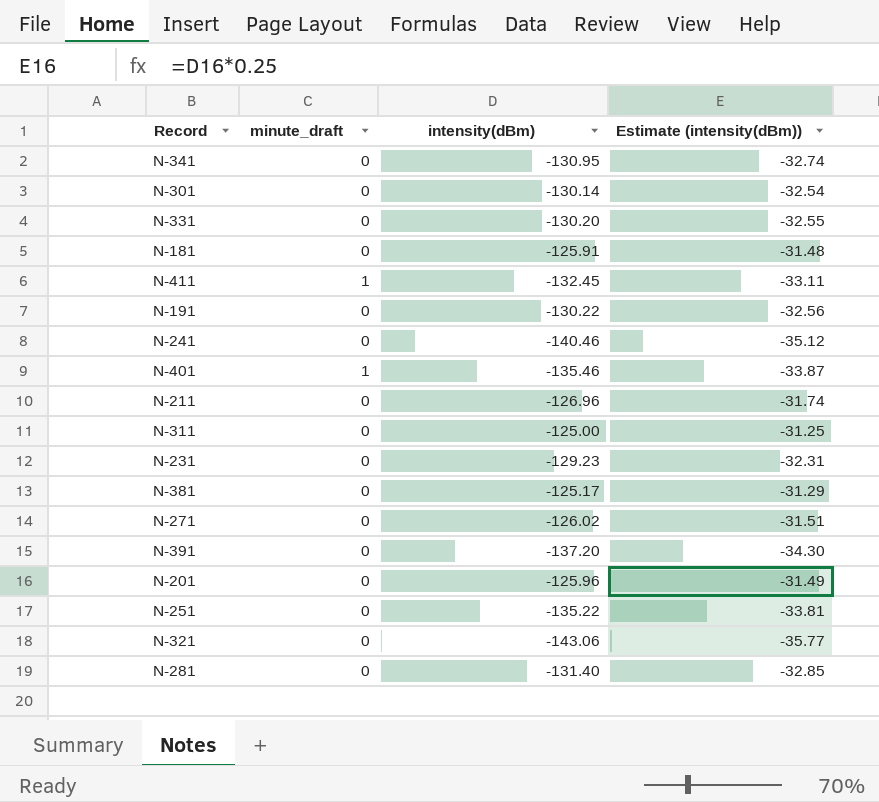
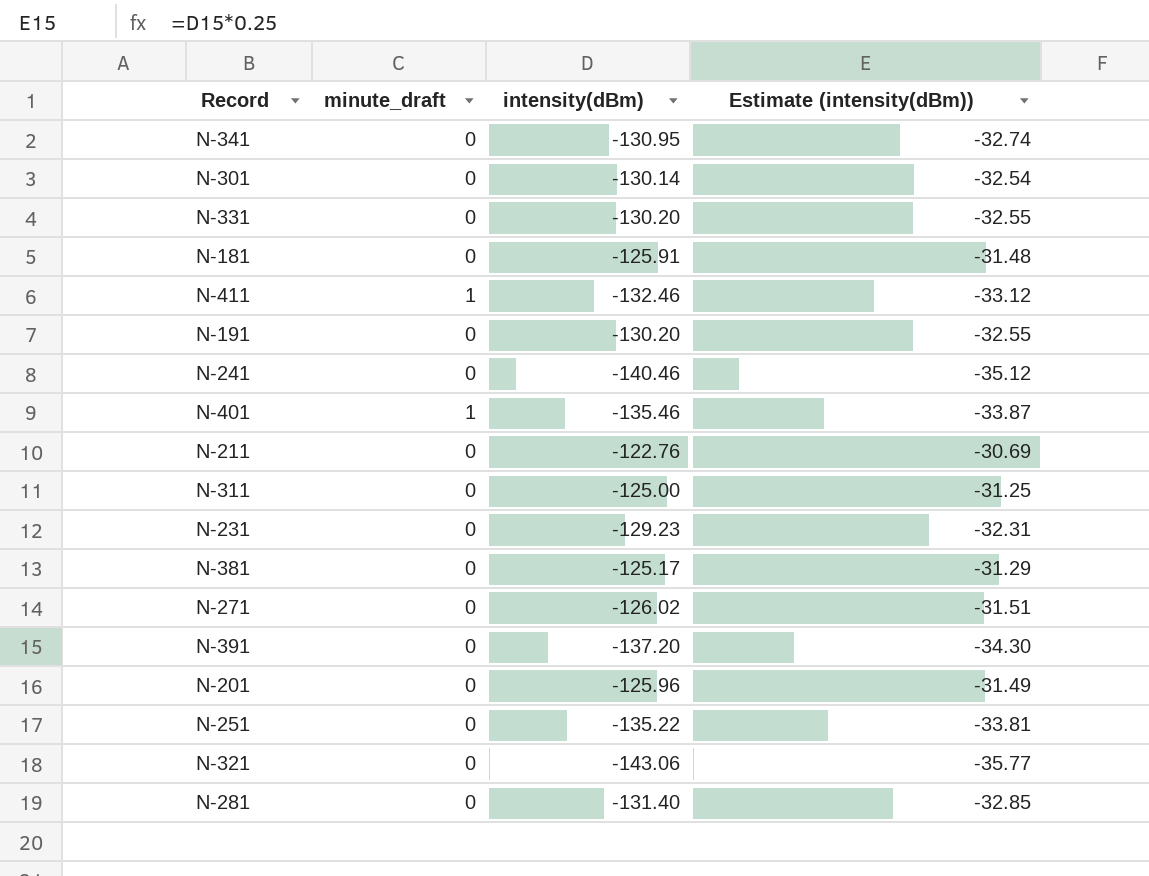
N-411 | intensity(dBm): -132.45 -> -132.46
N-411 | Estimate (intensity(dBm)): -33.11 -> -33.12
N-191 | intensity(dBm): -130.22 -> -130.20
N-191 | Estimate (intensity(dBm)): -32.56 -> -32.55
N-211 | intensity(dBm): -126.96 -> -122.76
N-211 | Estimate (intensity(dBm)): -31.74 -> -30.69

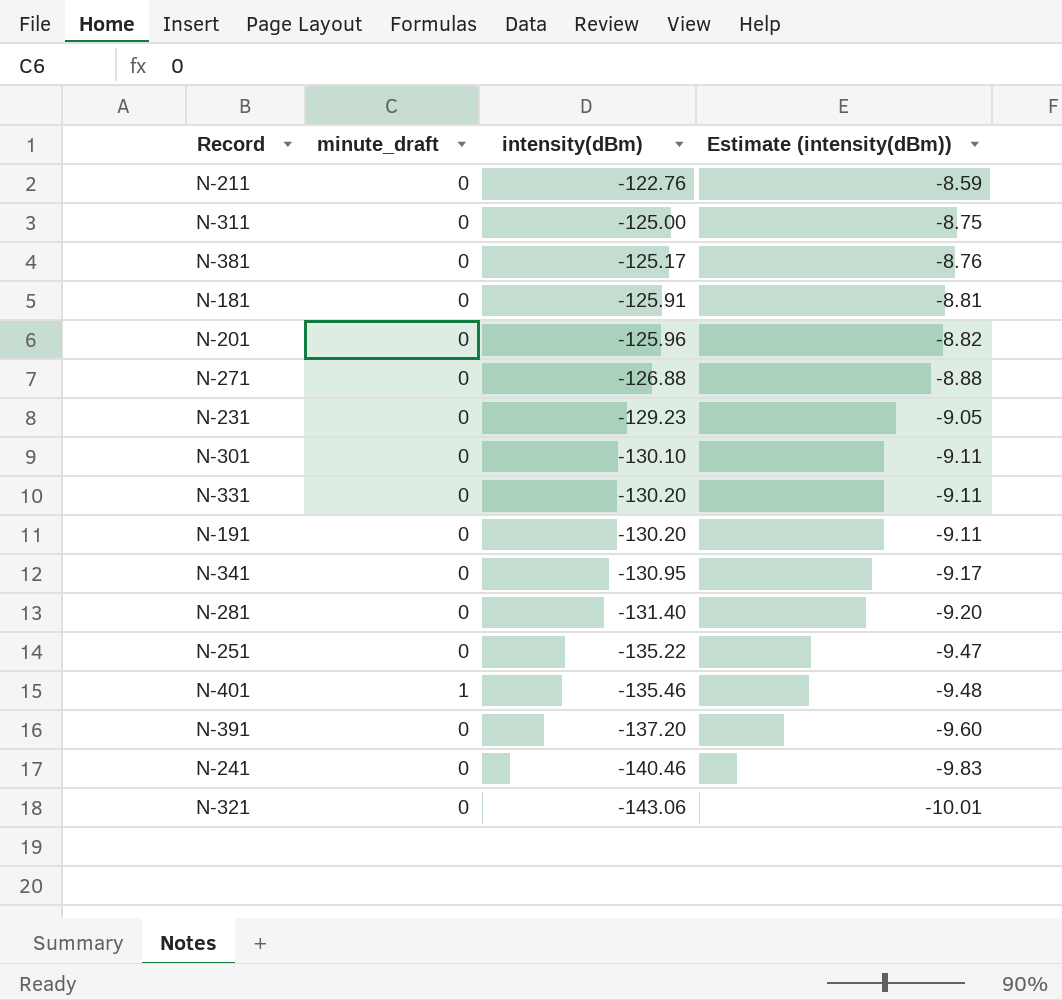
row order: none -> intensity(dBm) descending
column Estimate (intensity(dBm)) | formula: [intensity(dBm)] * 0.25 -> [intensity(dBm)] * 0.07
row N-411: 1 | -132.46 | -33.12 -> none
N-271 | intensity(dBm): -126.02 -> -126.88
N-301 | intensity(dBm): -130.14 -> -130.10

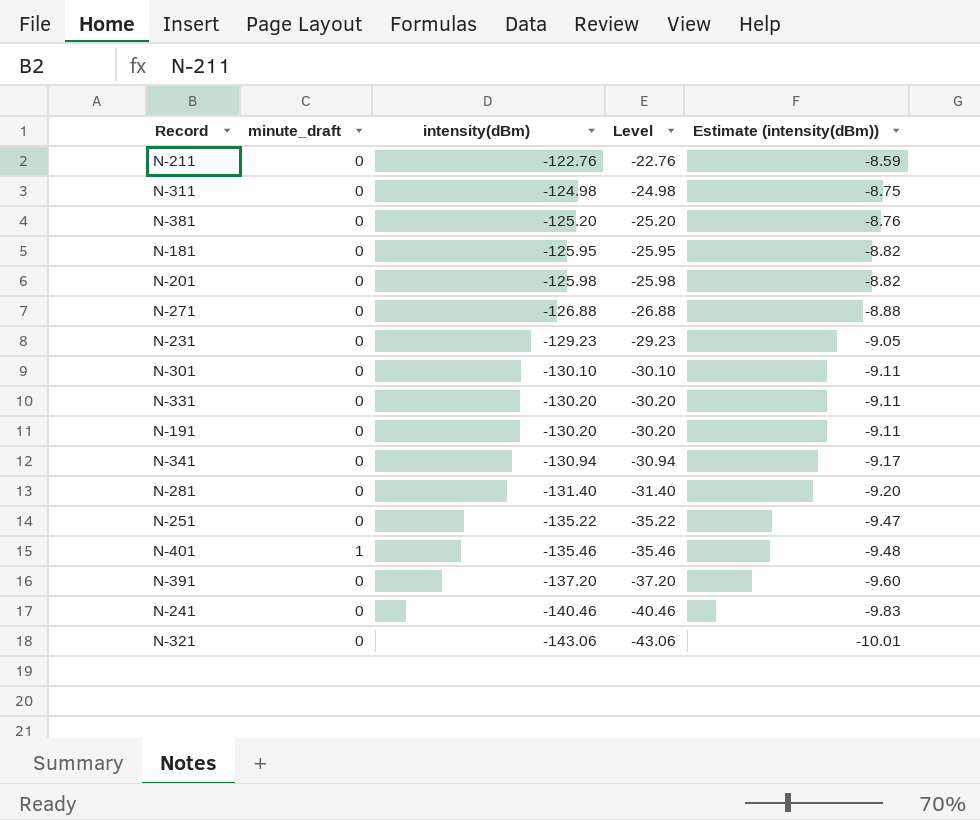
column Level | formula: none -> [intensity(dBm)] + 100
N-311 | intensity(dBm): -125.00 -> -124.98
N-381 | intensity(dBm): -125.17 -> -125.20
N-181 | intensity(dBm): -125.91 -> -125.95
N-181 | Estimate (intensity(dBm)): -8.81 -> -8.82
N-201 | intensity(dBm): -125.96 -> -125.98
N-341 | intensity(dBm): -130.95 -> -130.94

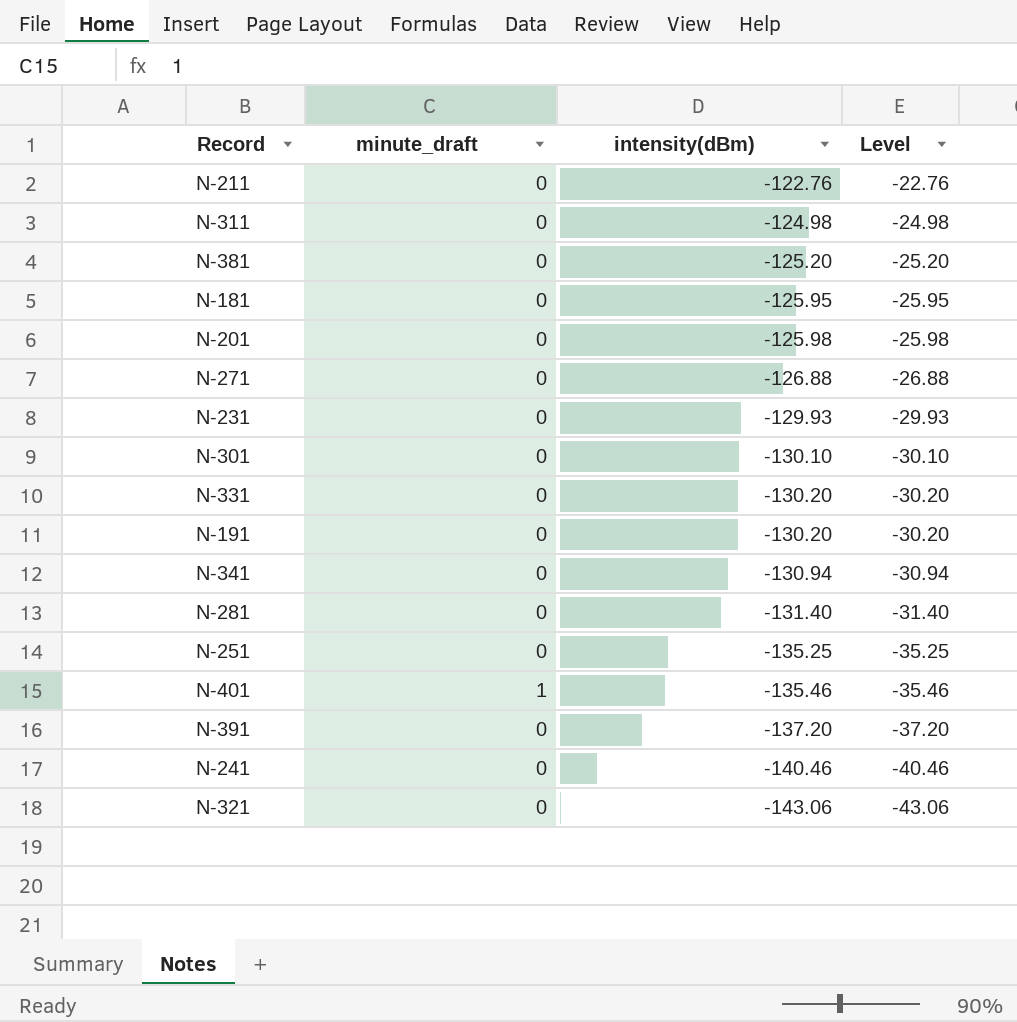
column Estimate (intensity(dBm)) | formula: [intensity(dBm)] * 0.07 -> none
N-231 | intensity(dBm): -129.23 -> -129.93
N-231 | Level: -29.23 -> -29.93
N-251 | intensity(dBm): -135.22 -> -135.25
N-251 | Level: -35.22 -> -35.25

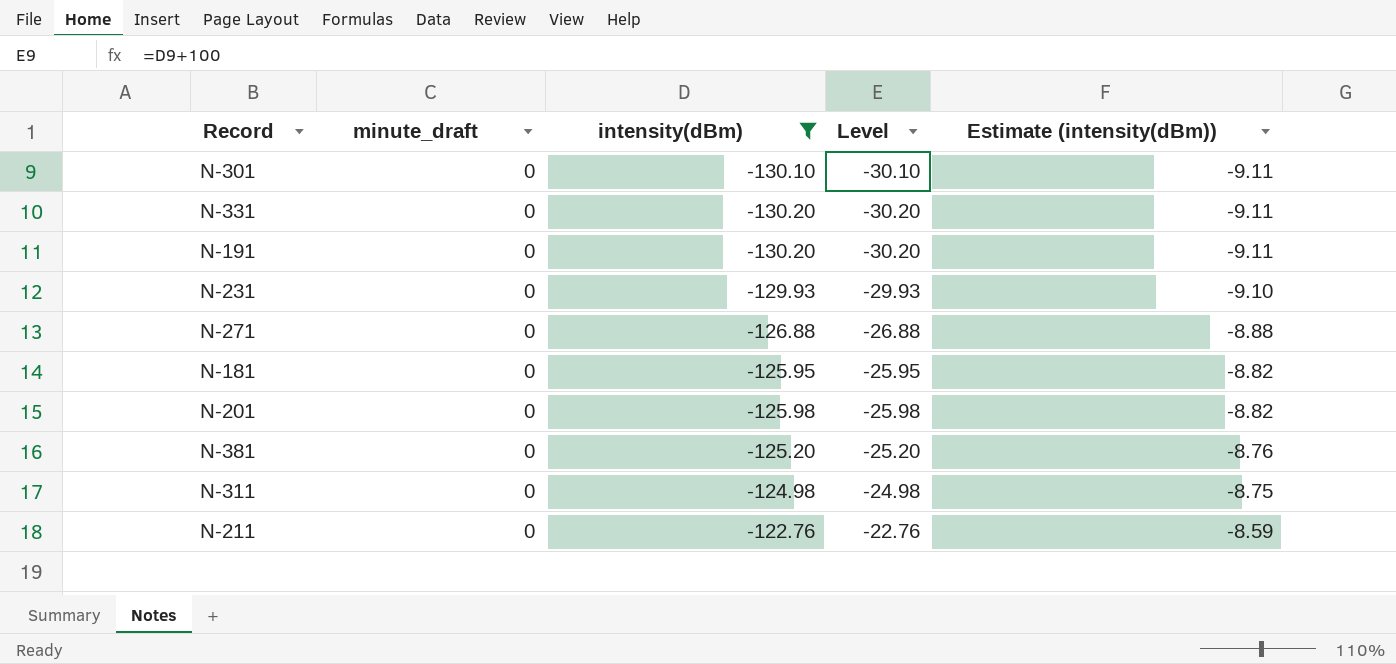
filter: none -> intensity(dBm) >= -130.20
row order: intensity(dBm) descending -> Estimate (intensity(dBm)) ascending
column Estimate (intensity(dBm)) | formula: none -> [intensity(dBm)] * 0.07

